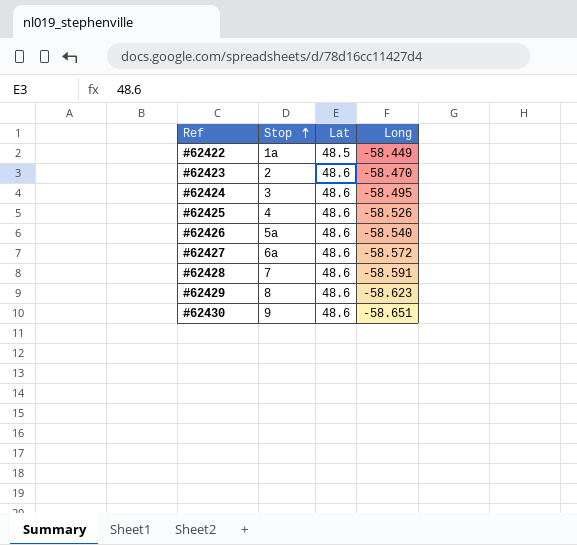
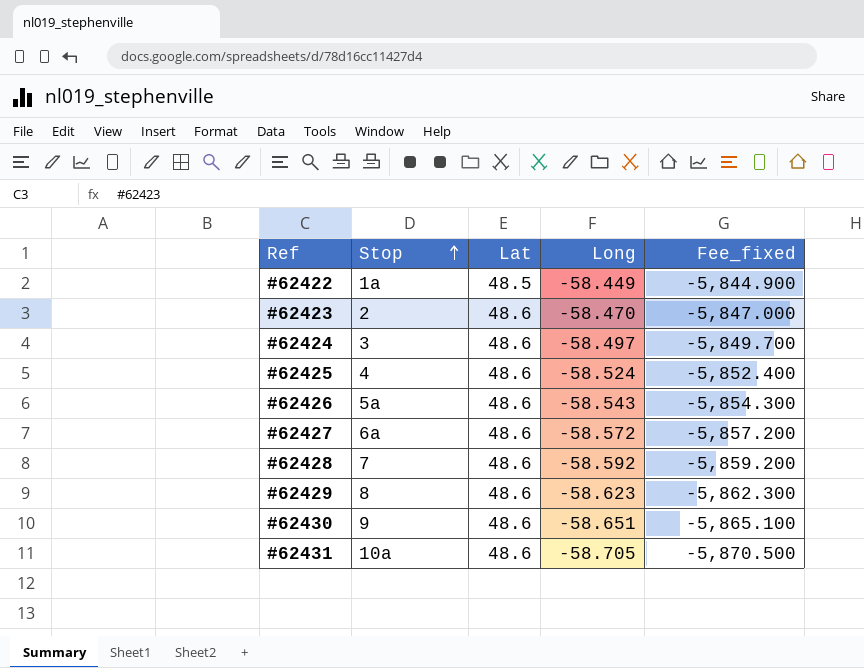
column Fee_fixed | formula: none -> [Long] * 100
#62424 | Long: -58.495 -> -58.497
#62425 | Long: -58.526 -> -58.524
#62426 | Long: -58.540 -> -58.543
#62428 | Long: -58.591 -> -58.592
row #62431: none -> 10a | 48.6 | -58.705 | -5,870.500

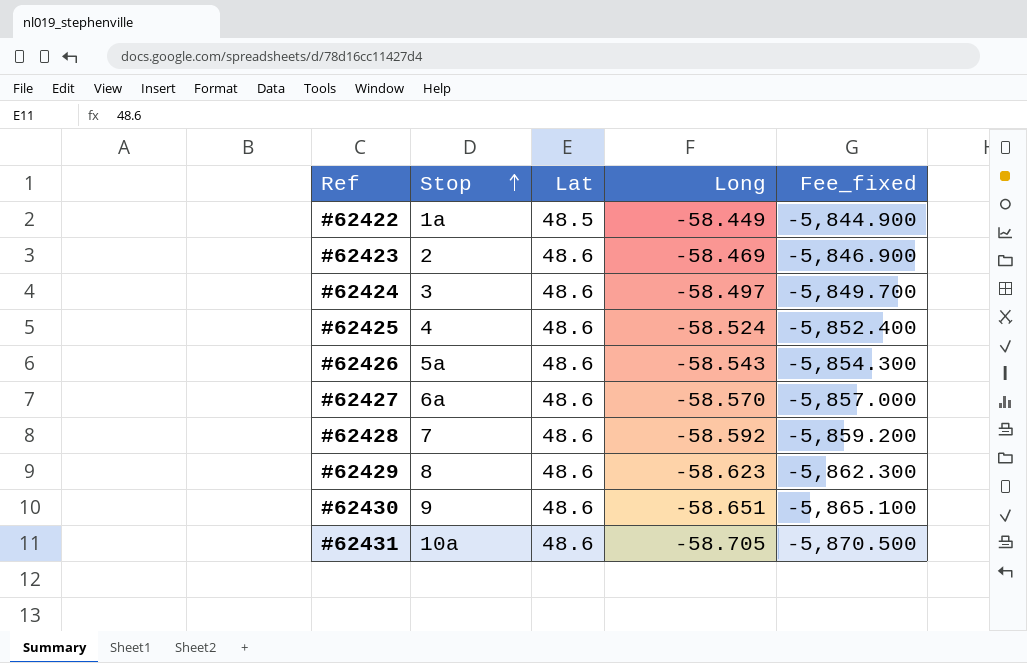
#62423 | Long: -58.470 -> -58.469
#62423 | Fee_fixed: -5,847.000 -> -5,846.900
#62427 | Long: -58.572 -> -58.570
#62427 | Fee_fixed: -5,857.200 -> -5,857.000

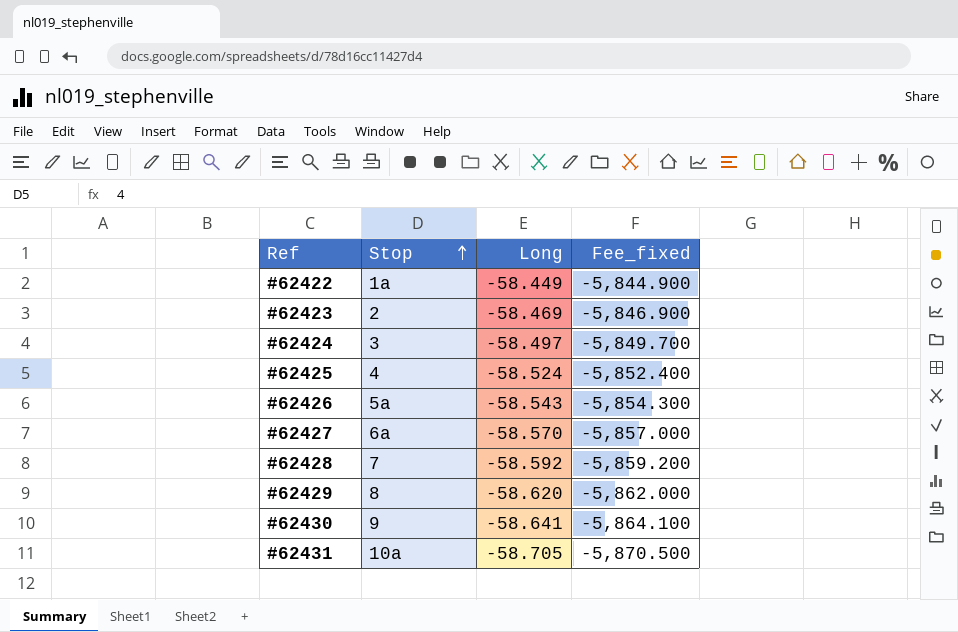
column Lat | position: 3 -> none
#62429 | Long: -58.623 -> -58.620
#62429 | Fee_fixed: -5,862.300 -> -5,862.000
#62430 | Long: -58.651 -> -58.641
#62430 | Fee_fixed: -5,865.100 -> -5,864.100

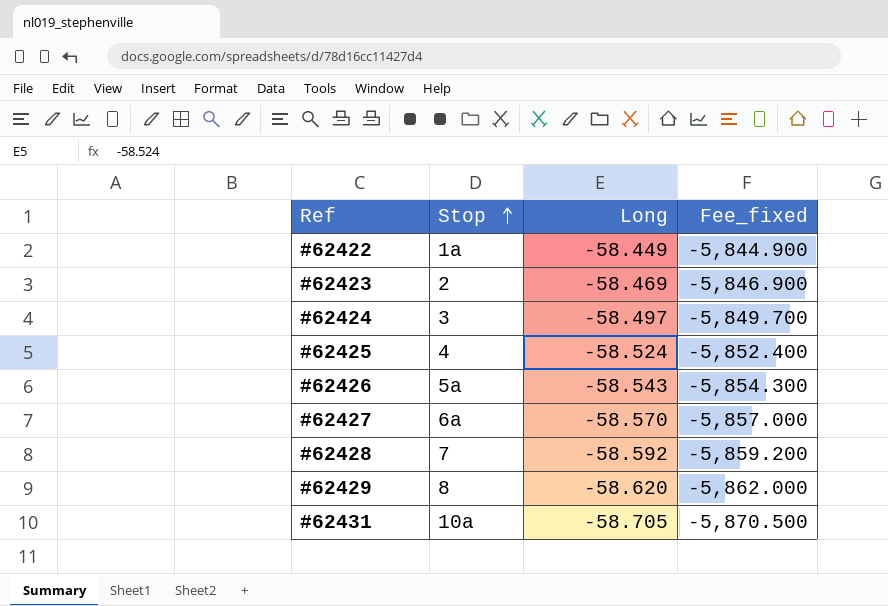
row #62430: 9 | -58.641 | -5,864.100 -> none

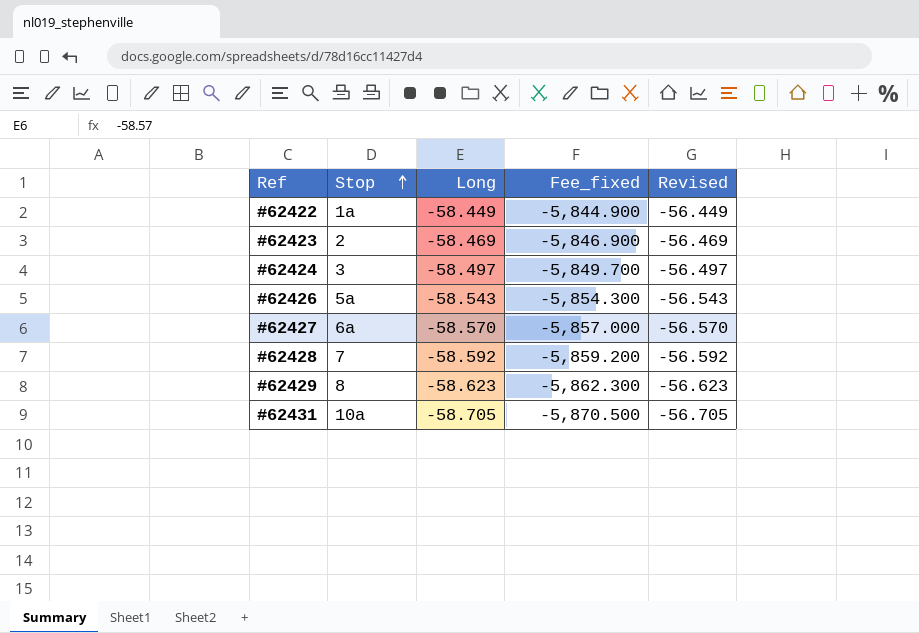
column Revised | formula: none -> [Long] + 2
row #62425: 4 | -58.524 | -5,852.400 -> none
#62429 | Long: -58.620 -> -58.623
#62429 | Fee_fixed: -5,862.000 -> -5,862.300

